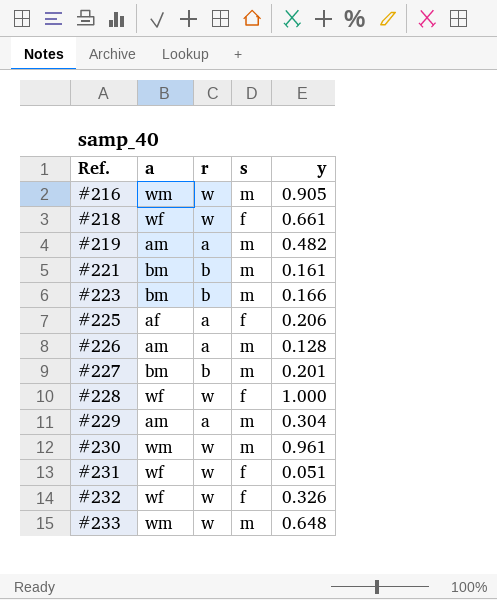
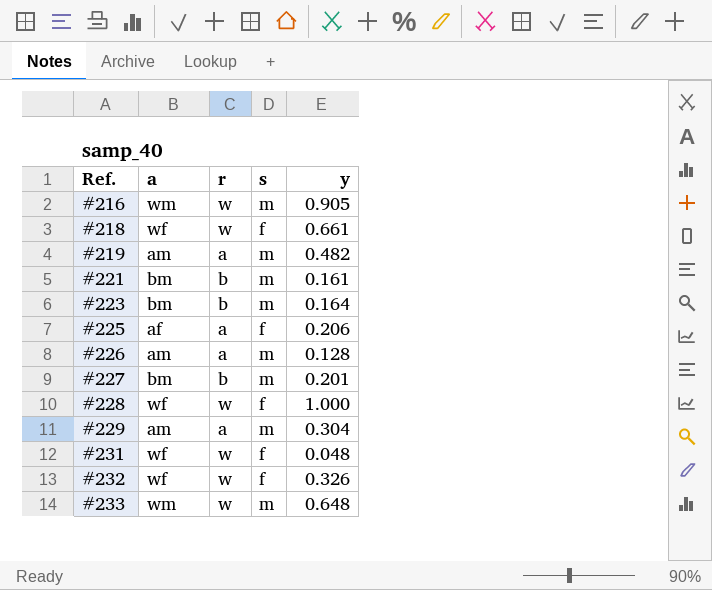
row #230: wm | w | m | 0.961 -> none
#223 | y: 0.166 -> 0.164
#231 | y: 0.051 -> 0.048

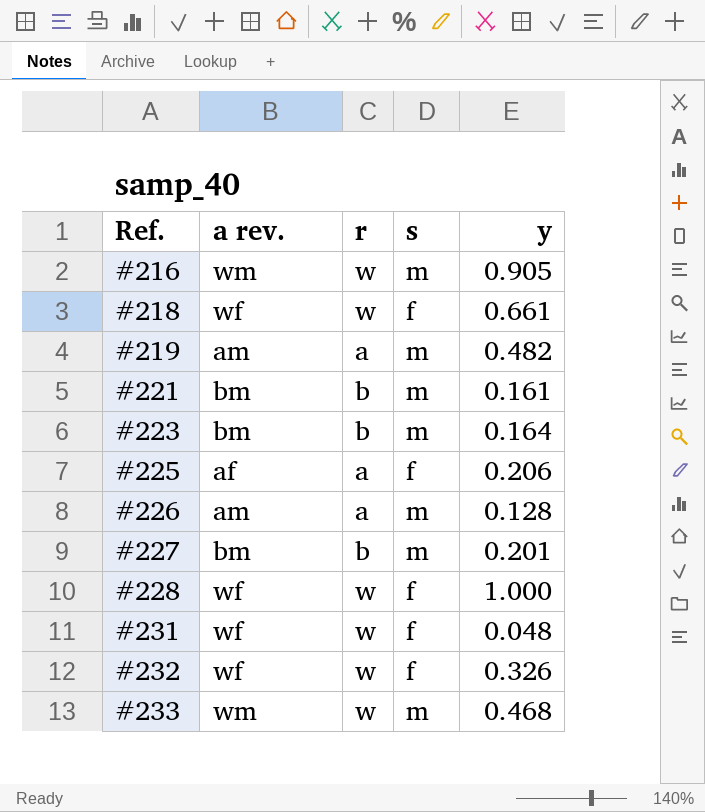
column name: a -> a rev.
row #229: am | a | m | 0.304 -> none
#233 | y: 0.648 -> 0.468

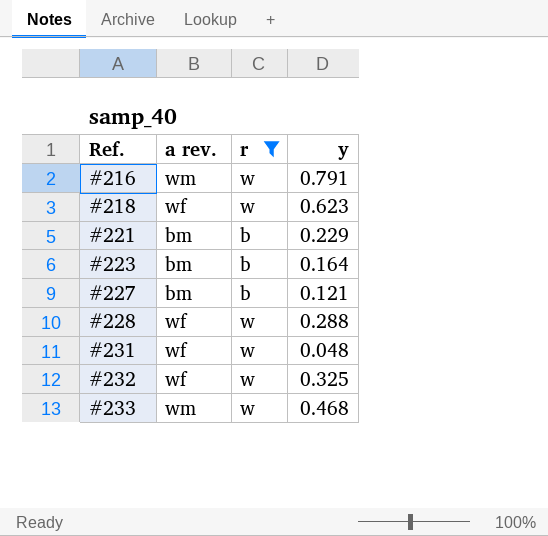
filter: none -> r != a
column s | position: 4 -> none
#216 | y: 0.905 -> 0.791
#218 | y: 0.661 -> 0.623
#221 | y: 0.161 -> 0.229
#227 | y: 0.201 -> 0.121
#228 | y: 1.000 -> 0.288
#232 | y: 0.326 -> 0.325

